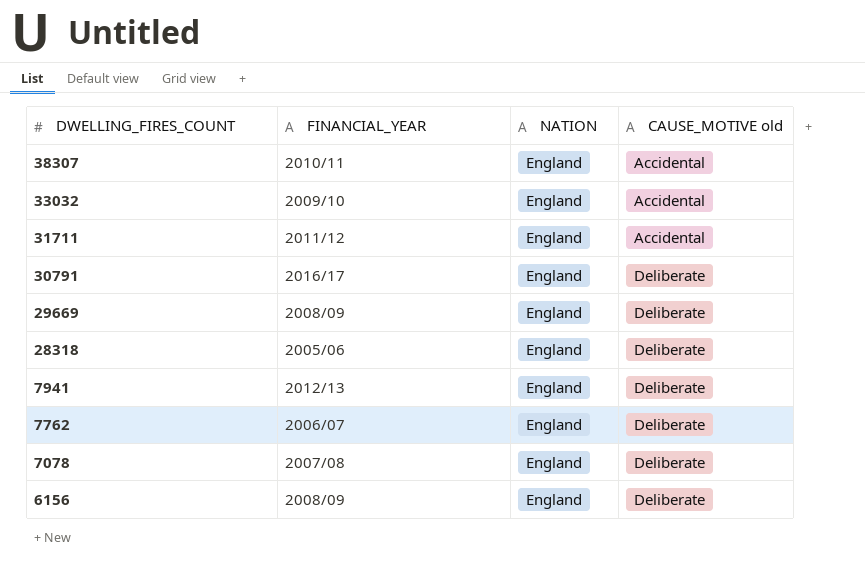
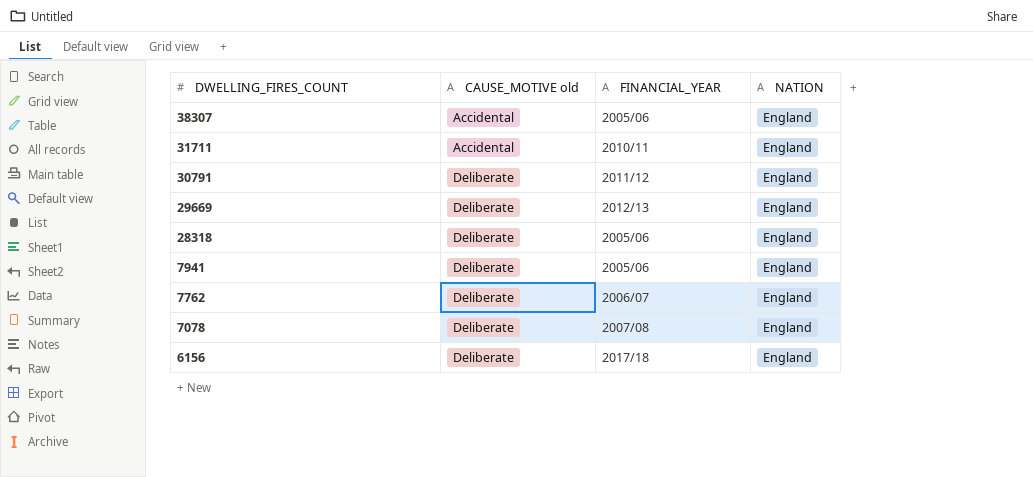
column CAUSE_MOTIVE old | position: 4 -> 2
row 33032: 2009/10 | England | Accidental -> none
38307 | FINANCIAL_YEAR: 2010/11 -> 2005/06
31711 | FINANCIAL_YEAR: 2011/12 -> 2010/11
30791 | FINANCIAL_YEAR: 2016/17 -> 2011/12
29669 | FINANCIAL_YEAR: 2008/09 -> 2012/13
7941 | FINANCIAL_YEAR: 2012/13 -> 2005/06
6156 | FINANCIAL_YEAR: 2008/09 -> 2017/18

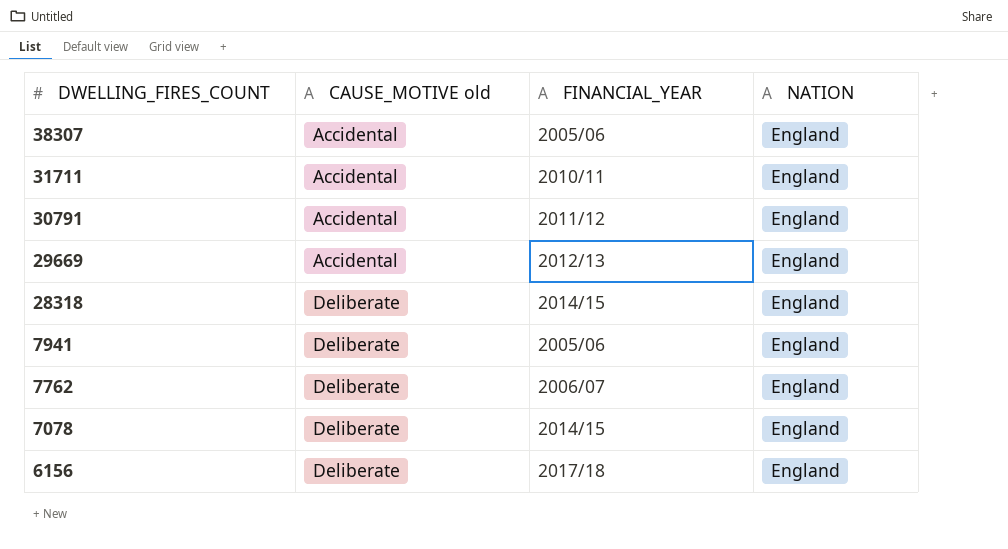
30791 | CAUSE_MOTIVE old: Deliberate -> Accidental
29669 | CAUSE_MOTIVE old: Deliberate -> Accidental
28318 | FINANCIAL_YEAR: 2005/06 -> 2014/15
7078 | FINANCIAL_YEAR: 2007/08 -> 2014/15

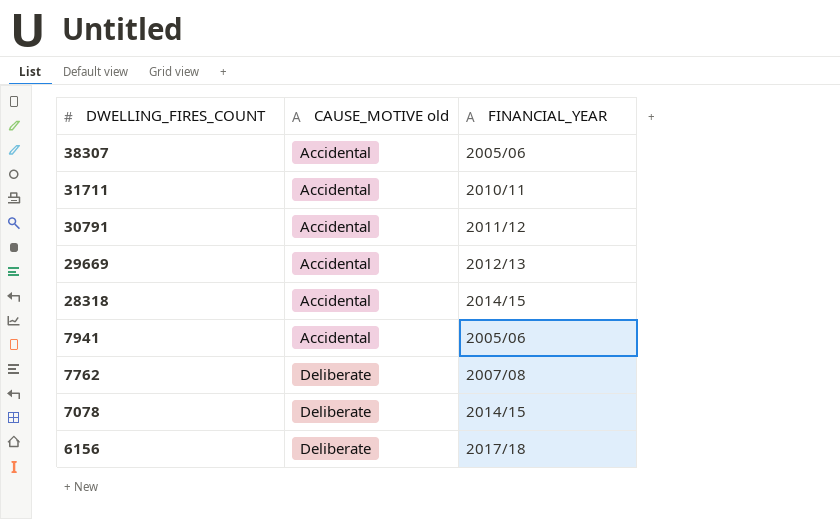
column NATION | position: 4 -> none
28318 | CAUSE_MOTIVE old: Deliberate -> Accidental
7941 | CAUSE_MOTIVE old: Deliberate -> Accidental
7762 | FINANCIAL_YEAR: 2006/07 -> 2007/08

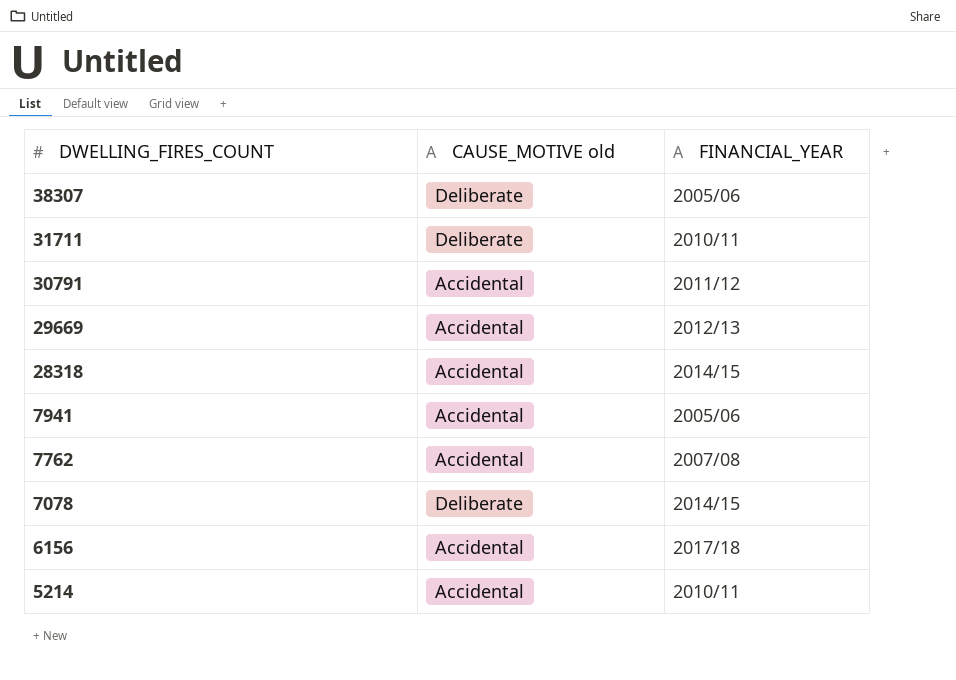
38307 | CAUSE_MOTIVE old: Accidental -> Deliberate
31711 | CAUSE_MOTIVE old: Accidental -> Deliberate
7762 | CAUSE_MOTIVE old: Deliberate -> Accidental
6156 | CAUSE_MOTIVE old: Deliberate -> Accidental
row 5214: none -> Accidental | 2010/11

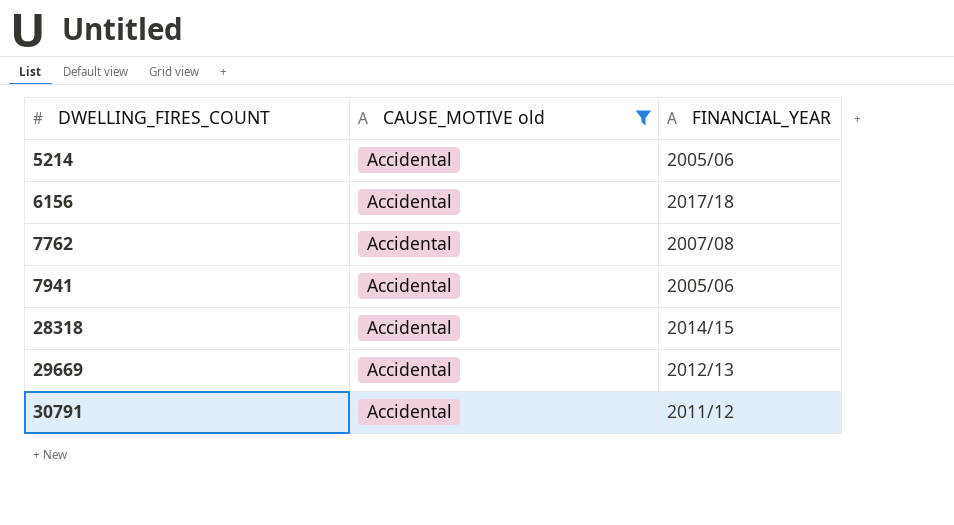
filter: none -> CAUSE_MOTIVE old = Accidental
row order: DWELLING_FIRES_COUNT descending -> DWELLING_FIRES_COUNT ascending
5214 | FINANCIAL_YEAR: 2010/11 -> 2005/06

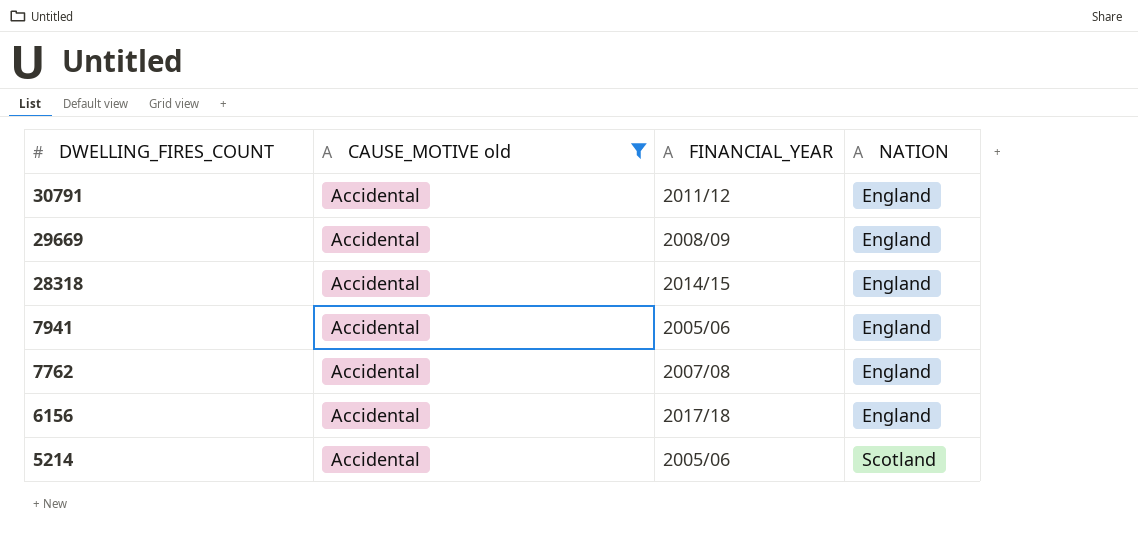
row order: DWELLING_FIRES_COUNT ascending -> DWELLING_FIRES_COUNT descending
column NATION | position: none -> 4
29669 | FINANCIAL_YEAR: 2012/13 -> 2008/09

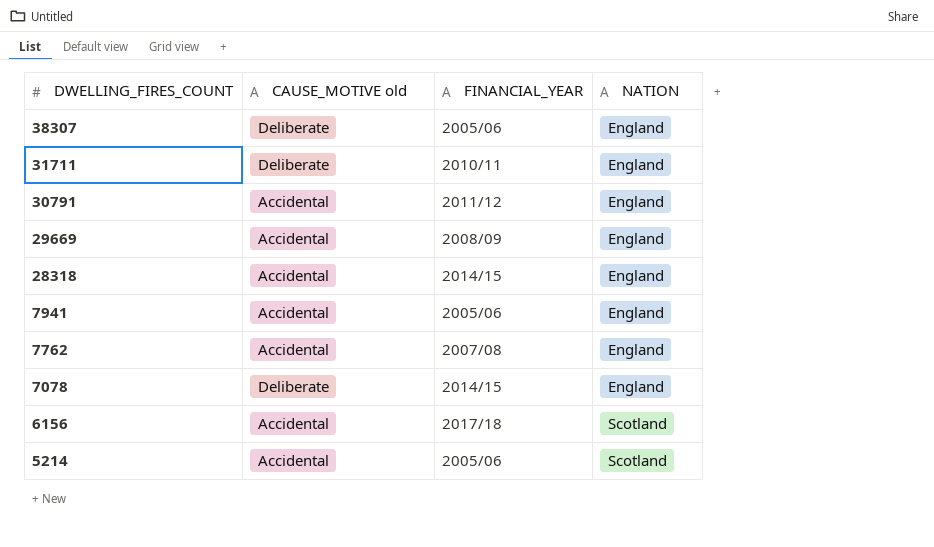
filter: CAUSE_MOTIVE old = Accidental -> none
6156 | NATION: England -> Scotland

